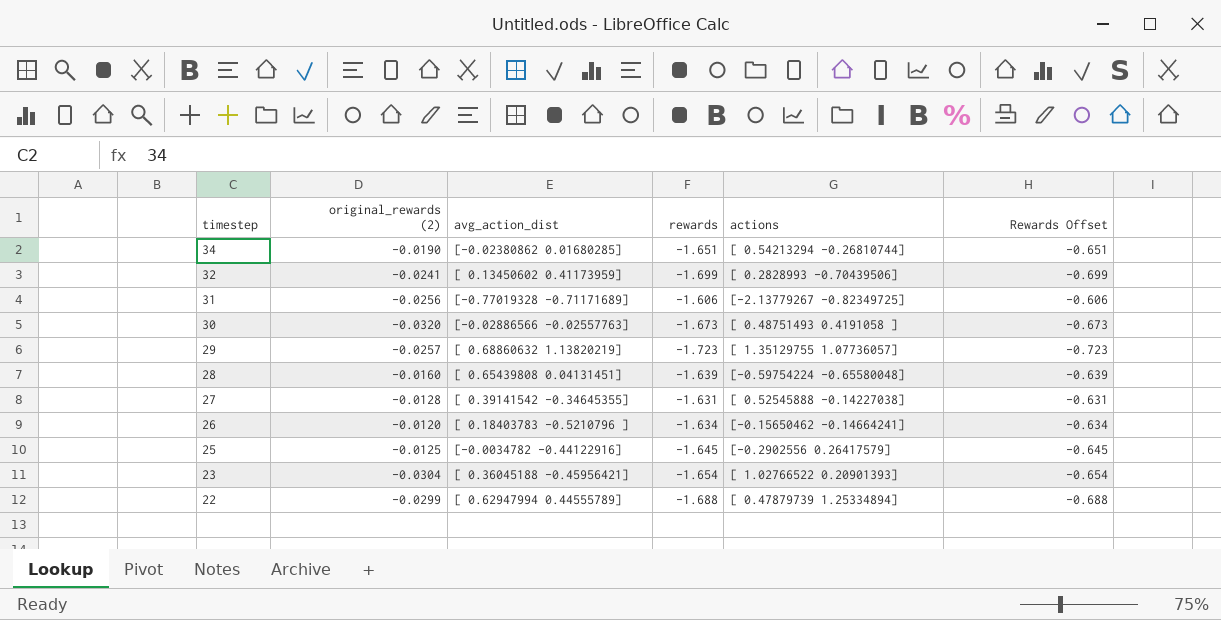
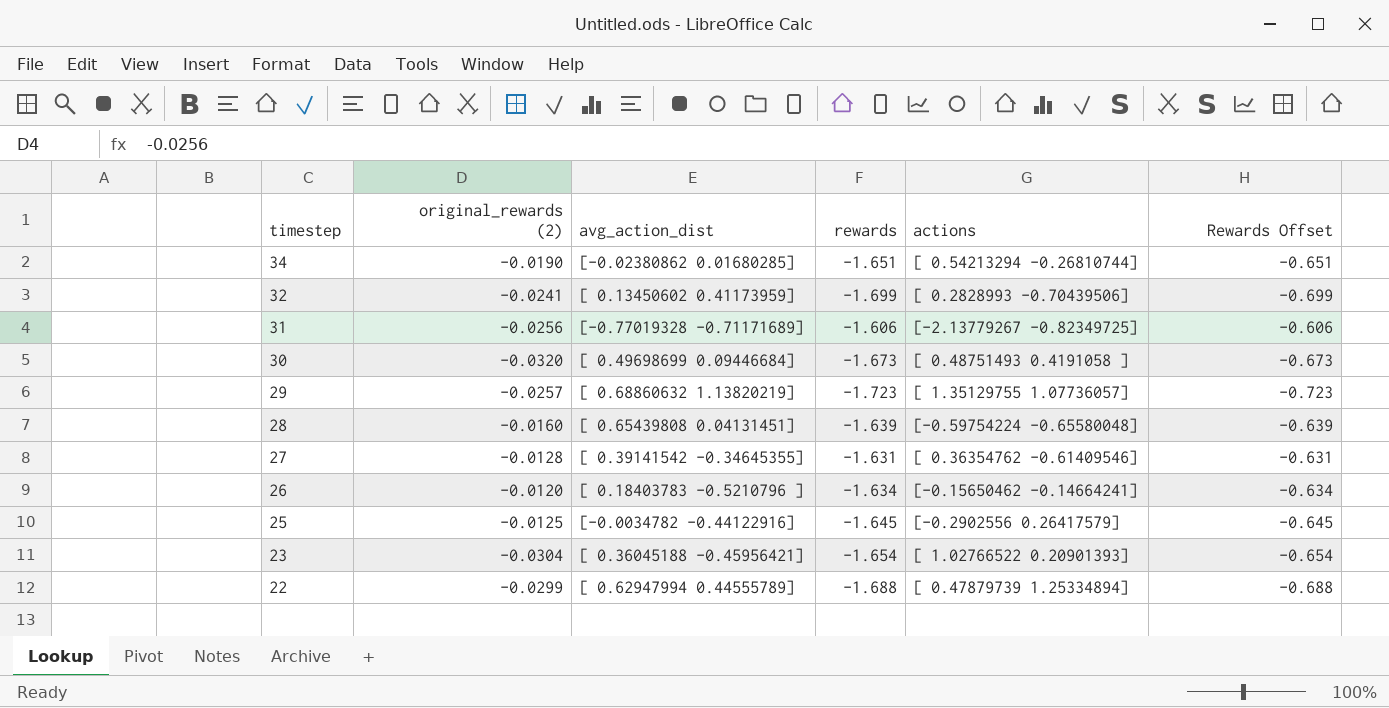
30 | avg_action_dist: [-0.02886566 -0.02557763] -> [ 0.49698699 0.09446684]
27 | actions: [ 0.52545888 -0.14227038] -> [ 0.36354762 -0.61409546]

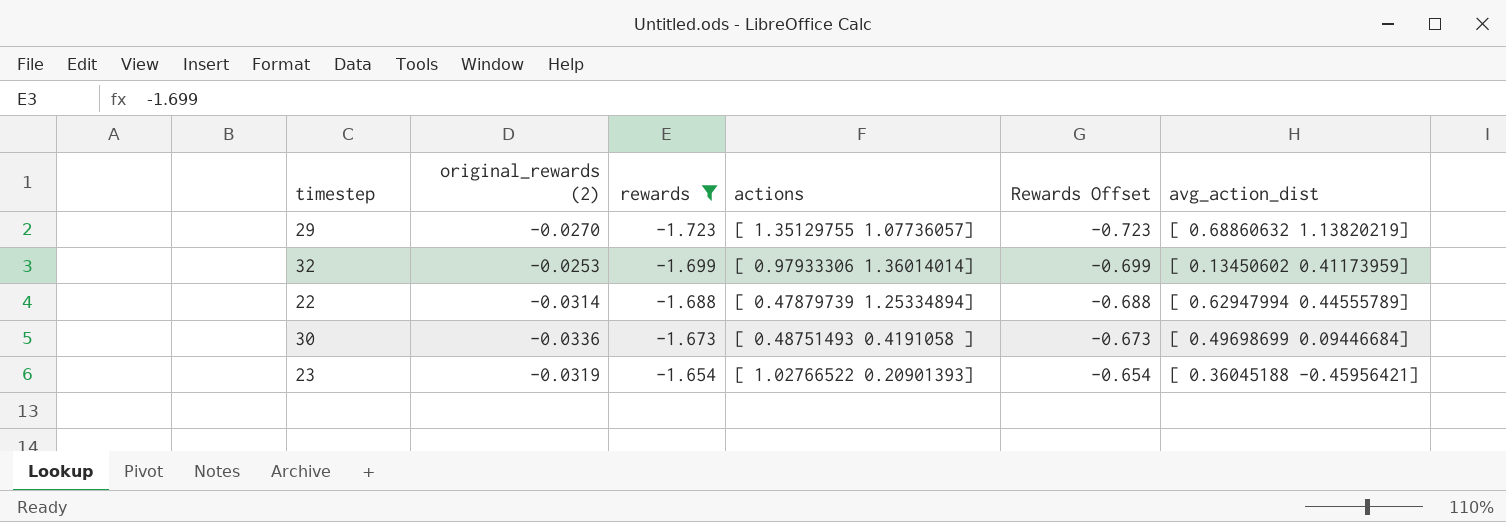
filter: none -> rewards <= -1.654
row order: timestep descending -> rewards ascending
column avg_action_dist | position: 3 -> 6
29 | original_rewards (2): -0.0257 -> -0.0270
32 | original_rewards (2): -0.0241 -> -0.0253
32 | actions: [ 0.2828993 -0.70439506] -> [ 0.97933306 1.36014014]
22 | original_rewards (2): -0.0299 -> -0.0314
30 | original_rewards (2): -0.0320 -> -0.0336
23 | original_rewards (2): -0.0304 -> -0.0319

